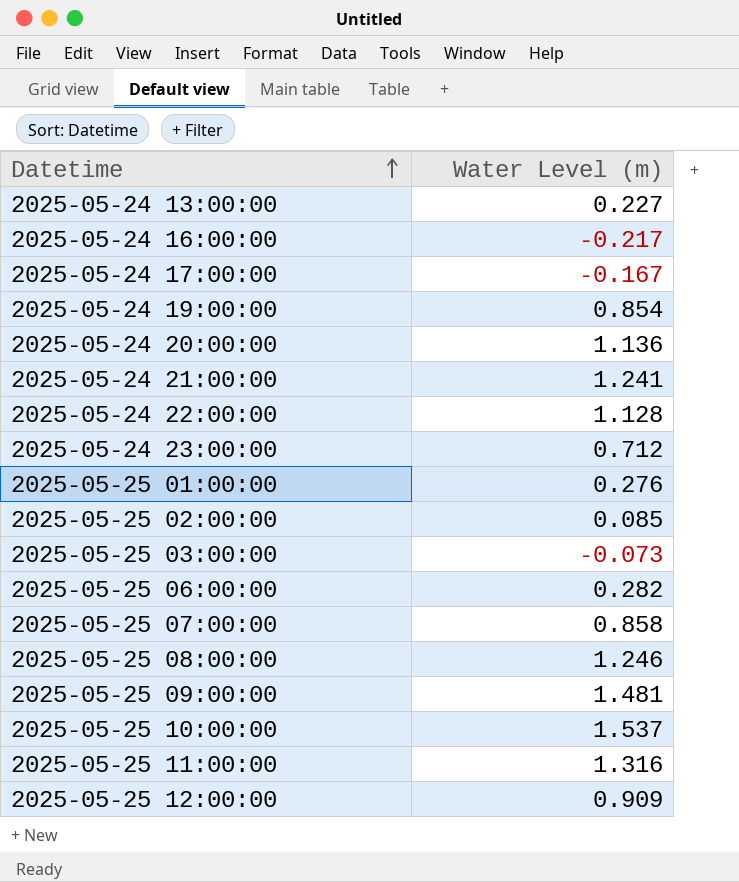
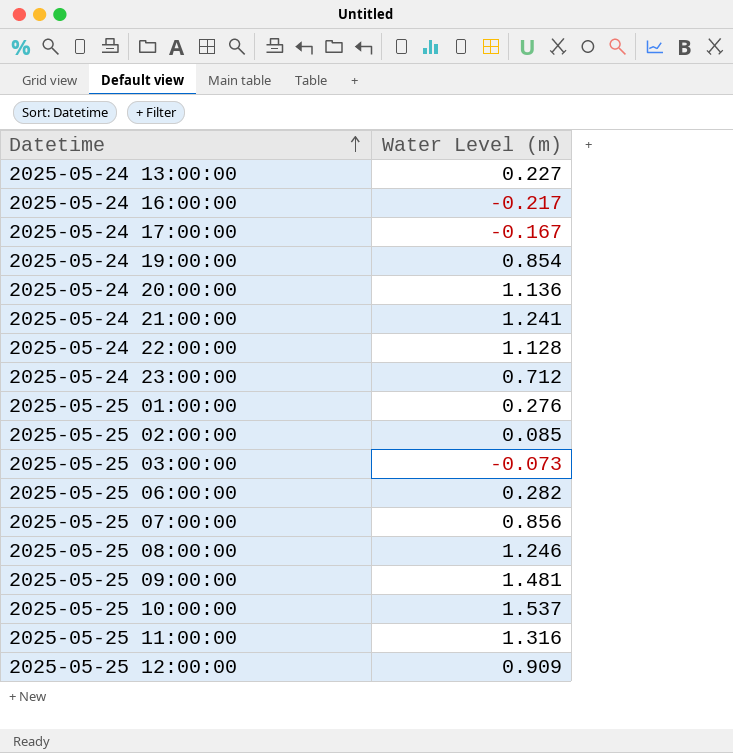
2025-05-25 07:00:00 | Water Level (m): 0.858 -> 0.856

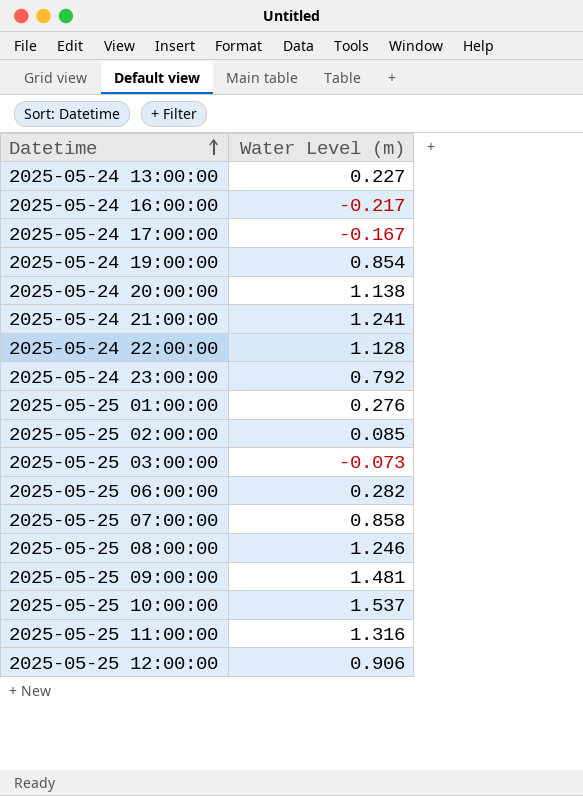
2025-05-24 20:00:00 | Water Level (m): 1.136 -> 1.138
2025-05-24 23:00:00 | Water Level (m): 0.712 -> 0.792
2025-05-25 07:00:00 | Water Level (m): 0.856 -> 0.858
2025-05-25 12:00:00 | Water Level (m): 0.909 -> 0.906

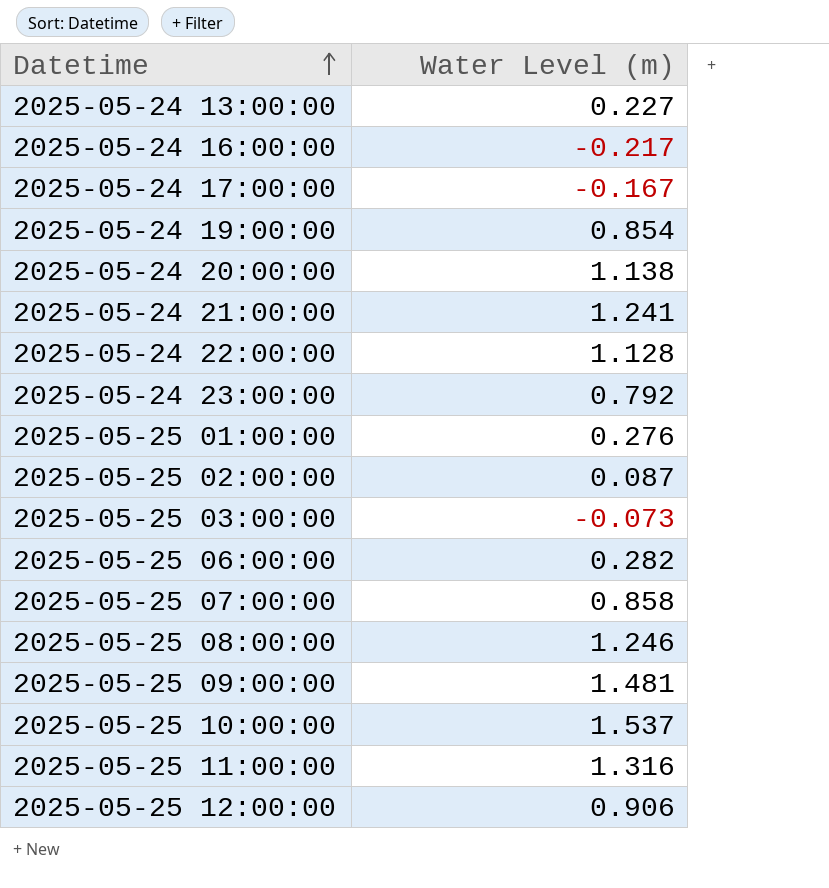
2025-05-25 02:00:00 | Water Level (m): 0.085 -> 0.087

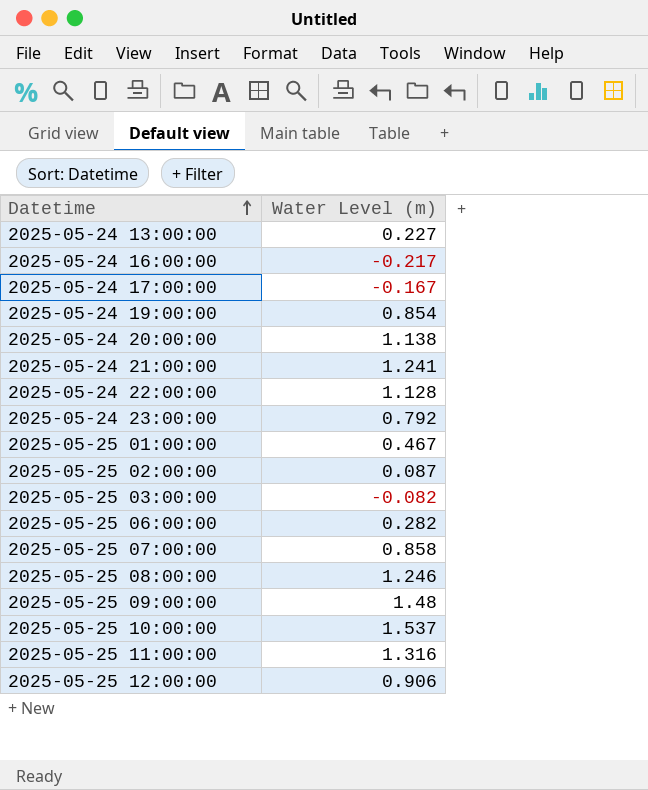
2025-05-25 01:00:00 | Water Level (m): 0.276 -> 0.467
2025-05-25 03:00:00 | Water Level (m): -0.073 -> -0.082
2025-05-25 09:00:00 | Water Level (m): 1.481 -> 1.48

